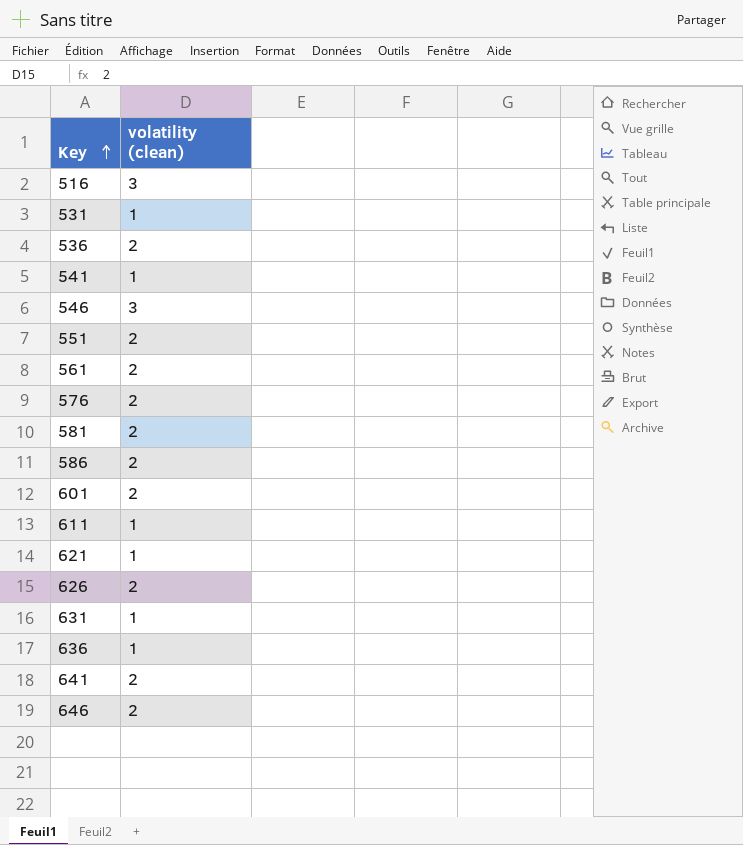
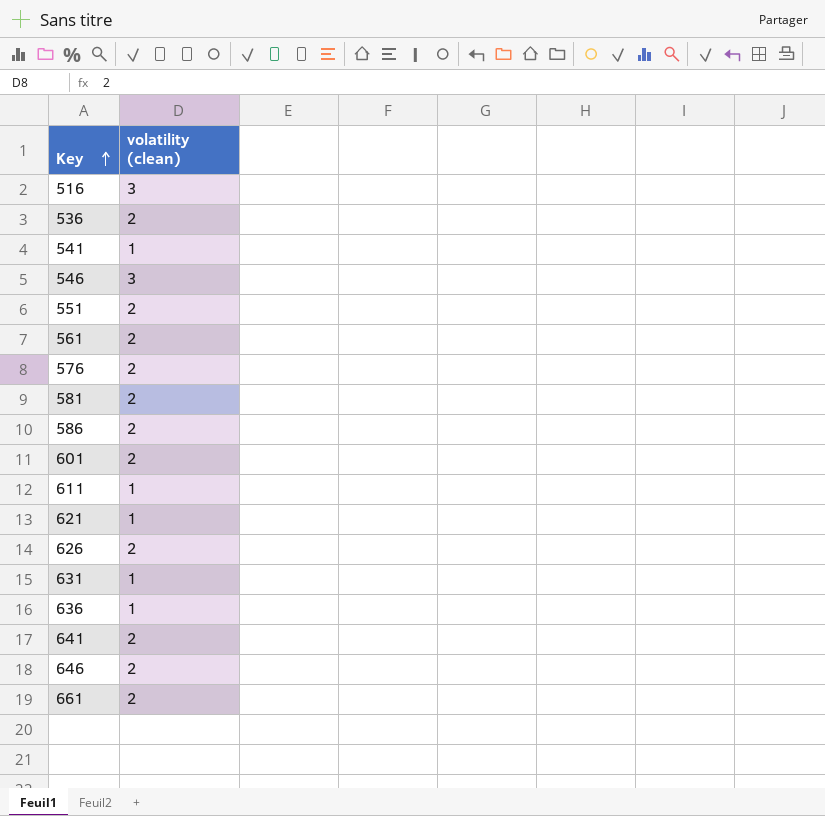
row 531: 1 -> none
row 661: none -> 2

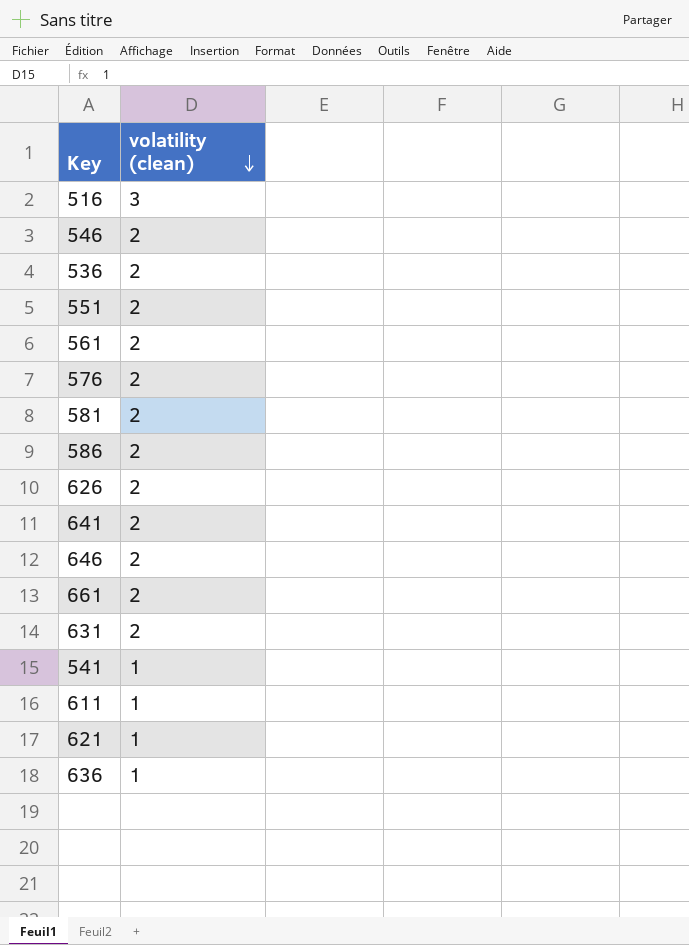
row order: Key ascending -> volatility (clean) descending
row 601: 2 -> none
546 | volatility (clean): 3 -> 2
631 | volatility (clean): 1 -> 2

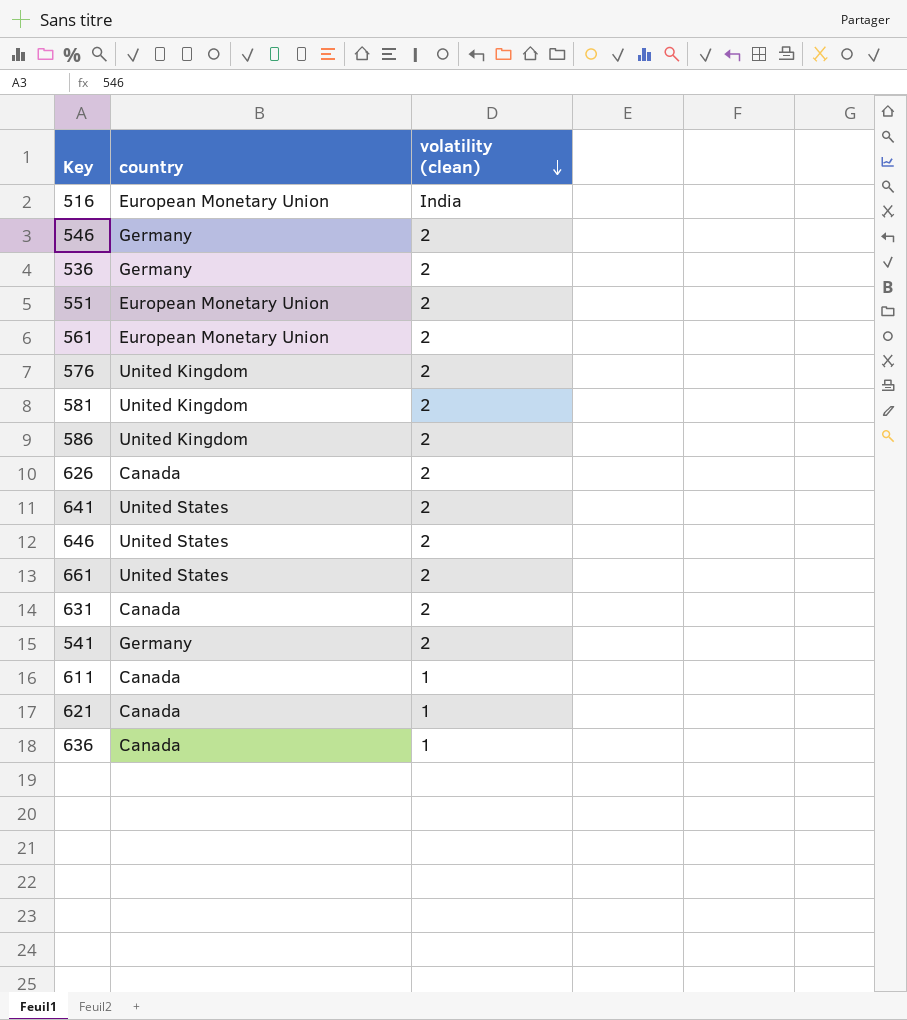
column country | position: none -> 2
516 | volatility (clean): 3 -> India
541 | volatility (clean): 1 -> 2

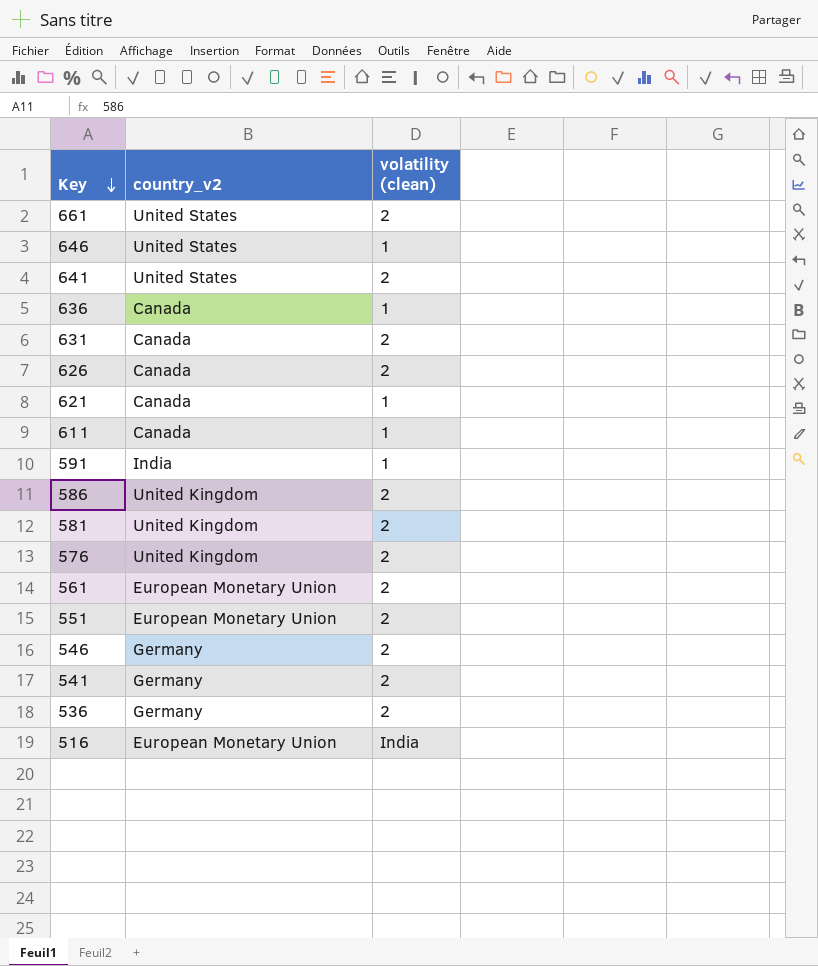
row order: volatility (clean) descending -> Key descending
column name: country -> country_v2
646 | volatility (clean): 2 -> 1
row 591: none -> India | 1

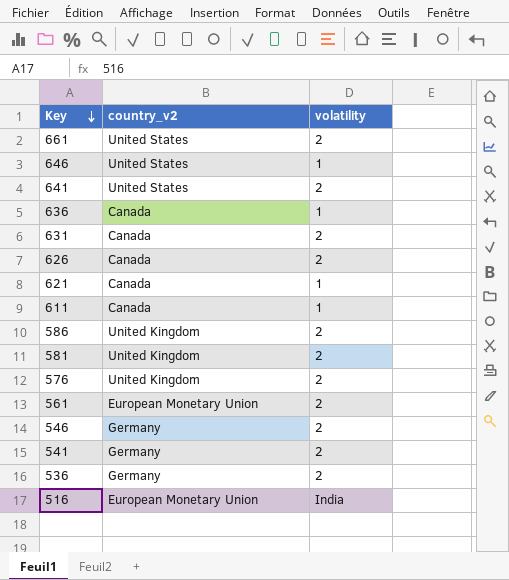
column name: volatility (clean) -> volatility
row 591: India | 1 -> none
row 551: European Monetary Union | 2 -> none

